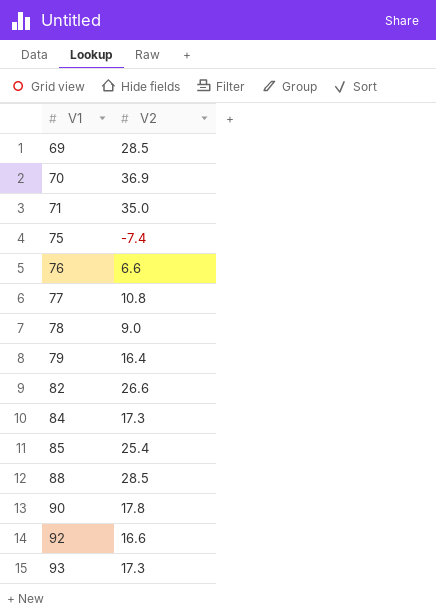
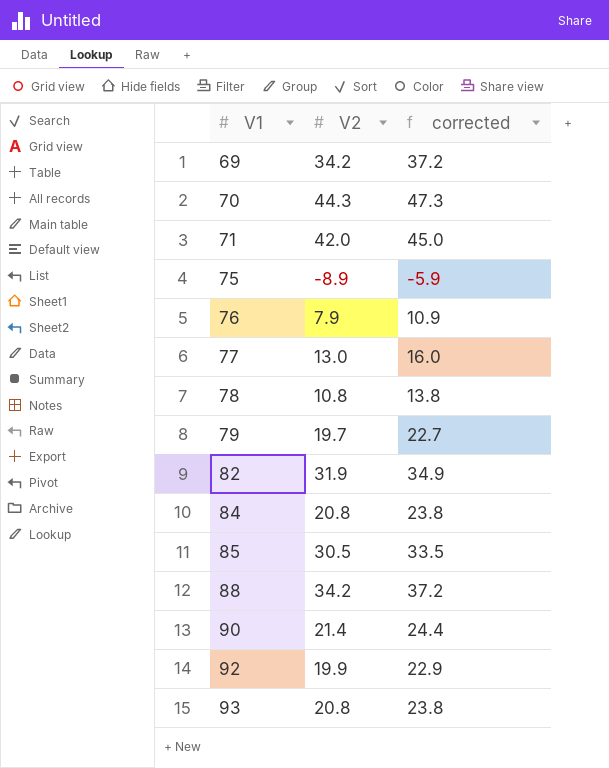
column corrected | formula: none -> [V2] + 3
69 | V2: 28.5 -> 34.2
70 | V2: 36.9 -> 44.3
71 | V2: 35.0 -> 42.0
75 | V2: -7.4 -> -8.9
76 | V2: 6.6 -> 7.9
77 | V2: 10.8 -> 13.0
78 | V2: 9.0 -> 10.8
79 | V2: 16.4 -> 19.7
82 | V2: 26.6 -> 31.9
84 | V2: 17.3 -> 20.8
85 | V2: 25.4 -> 30.5
88 | V2: 28.5 -> 34.2
90 | V2: 17.8 -> 21.4
92 | V2: 16.6 -> 19.9
93 | V2: 17.3 -> 20.8

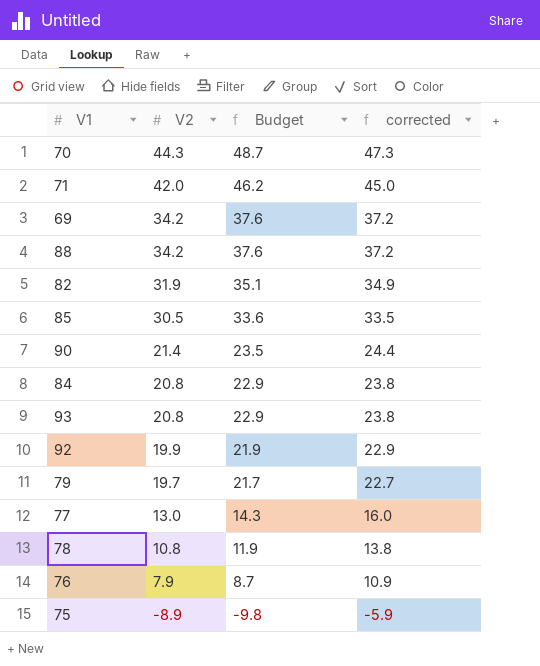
row order: V1 ascending -> V2 descending
column Budget | formula: none -> [V2] * 1.1

